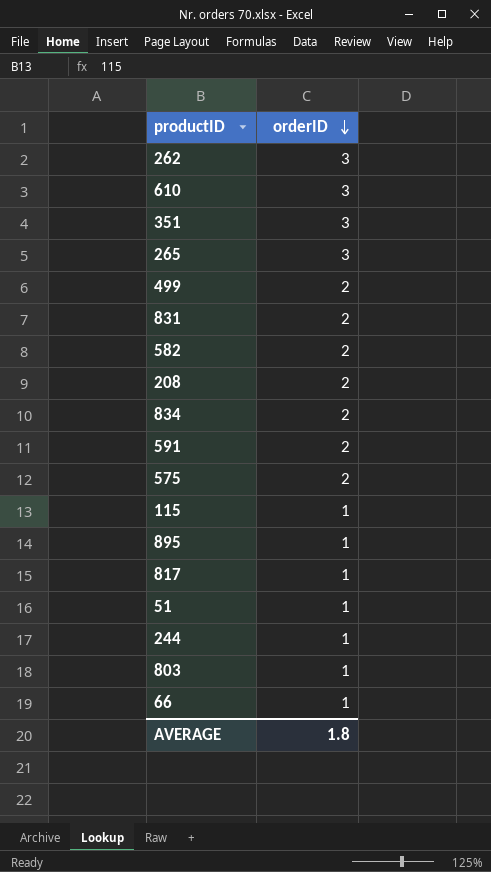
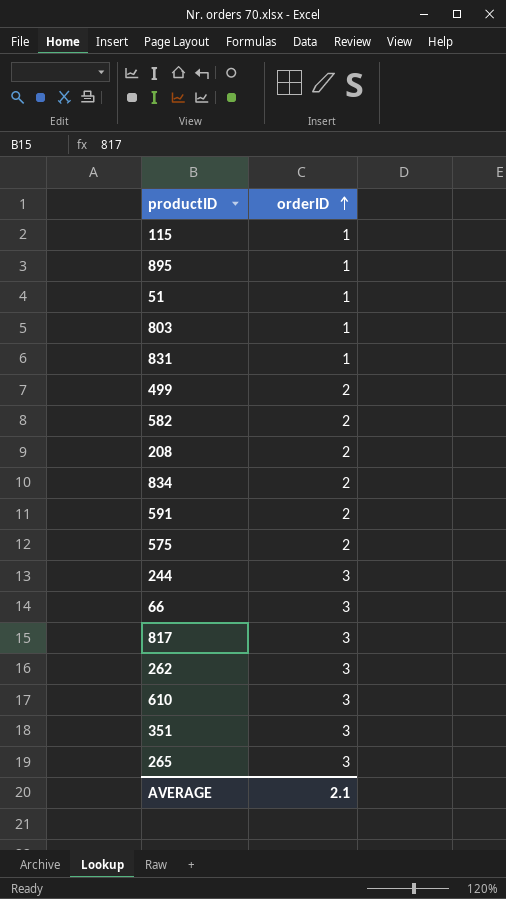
row order: orderID descending -> orderID ascending
831 | orderID: 2 -> 1
244 | orderID: 1 -> 3
66 | orderID: 1 -> 3
817 | orderID: 1 -> 3
AVERAGE | orderID: 1.8 -> 2.1

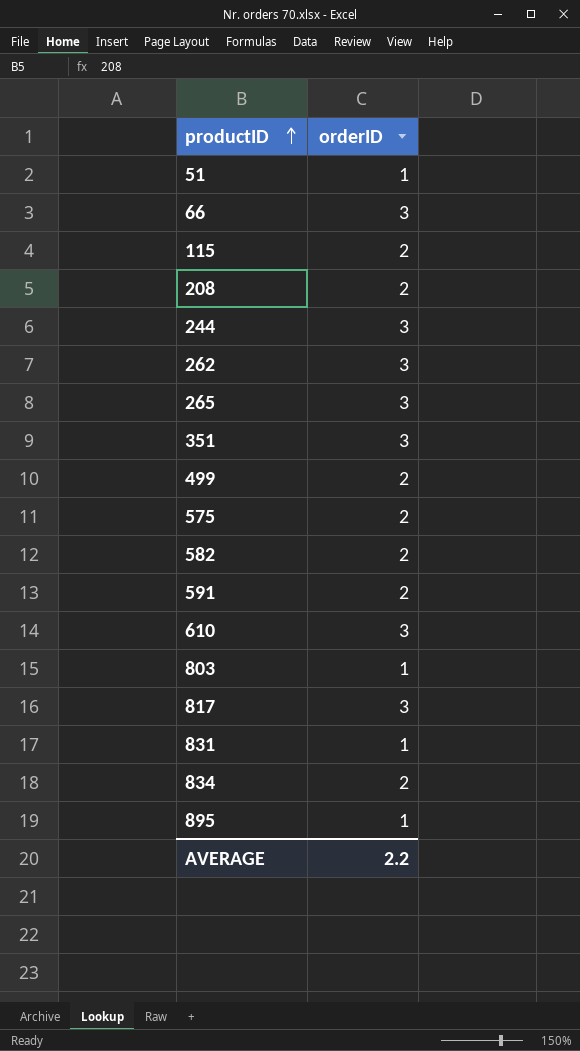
row order: orderID ascending -> productID ascending
115 | orderID: 1 -> 2
AVERAGE | orderID: 2.1 -> 2.2

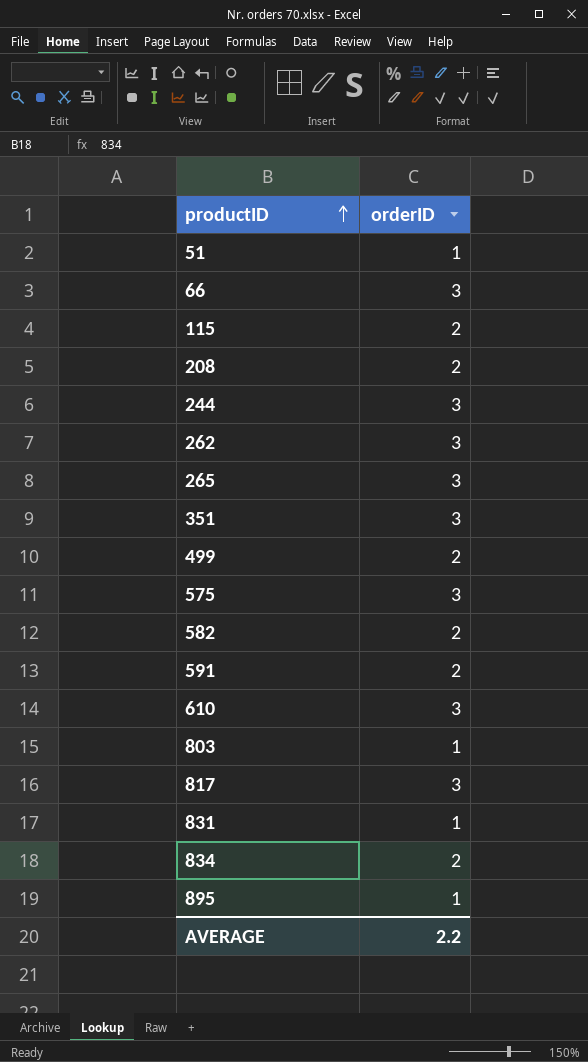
575 | orderID: 2 -> 3

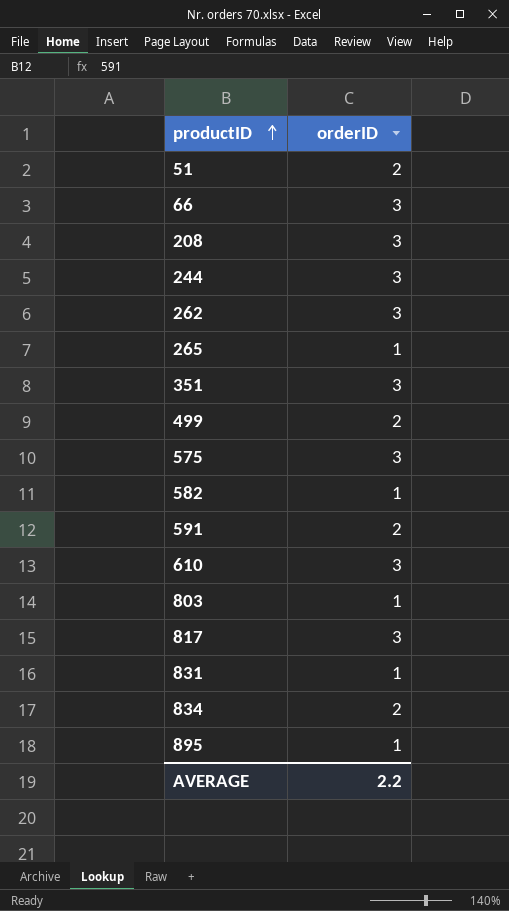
row 115: 2 -> none
51 | orderID: 1 -> 2
208 | orderID: 2 -> 3
265 | orderID: 3 -> 1
582 | orderID: 2 -> 1

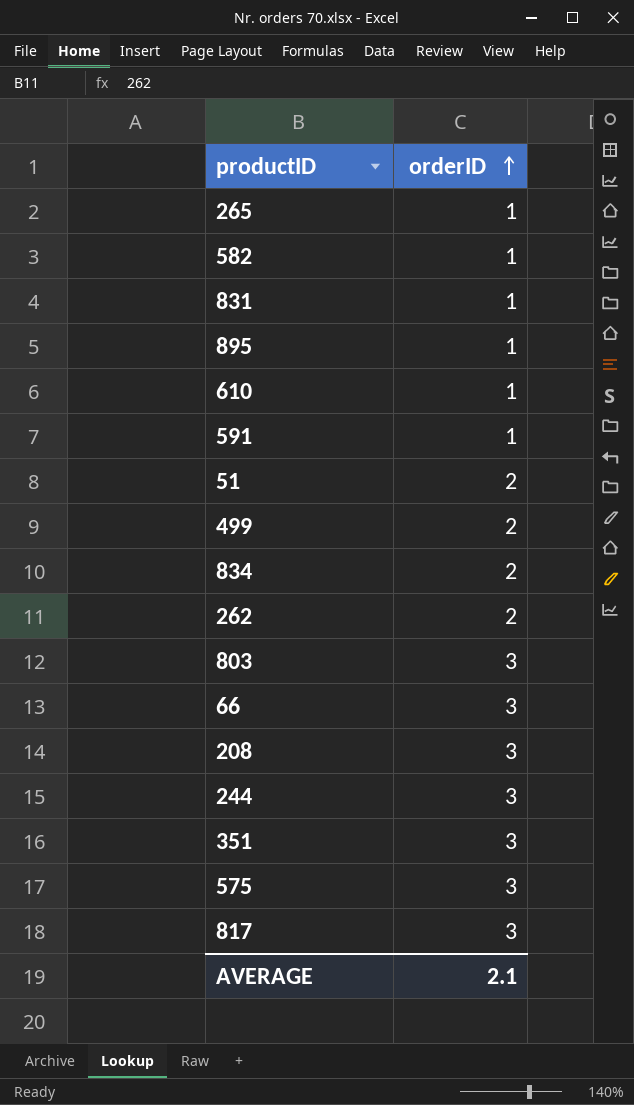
row order: productID ascending -> orderID ascending
610 | orderID: 3 -> 1
591 | orderID: 2 -> 1
262 | orderID: 3 -> 2
803 | orderID: 1 -> 3
AVERAGE | orderID: 2.2 -> 2.1

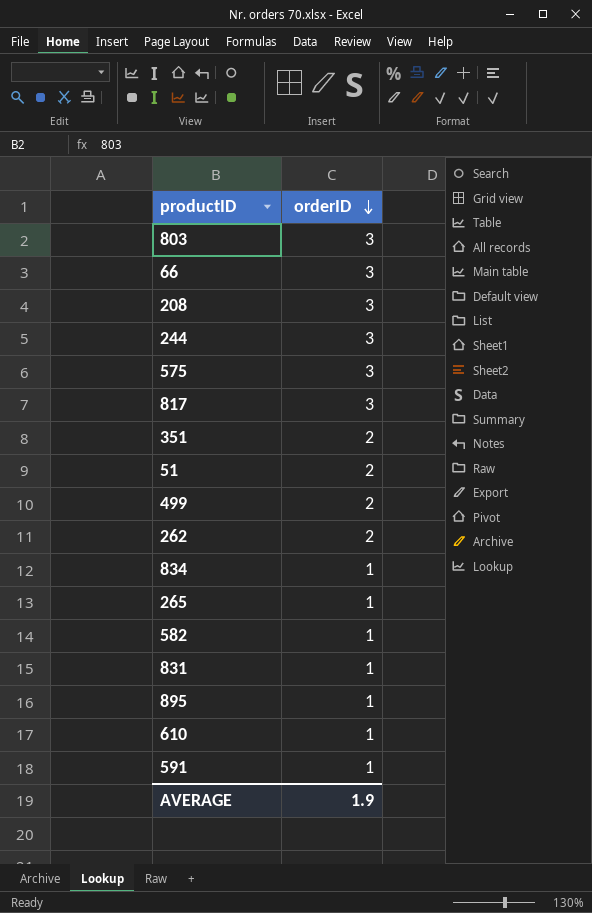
row order: orderID ascending -> orderID descending
351 | orderID: 3 -> 2
834 | orderID: 2 -> 1
AVERAGE | orderID: 2.1 -> 1.9

